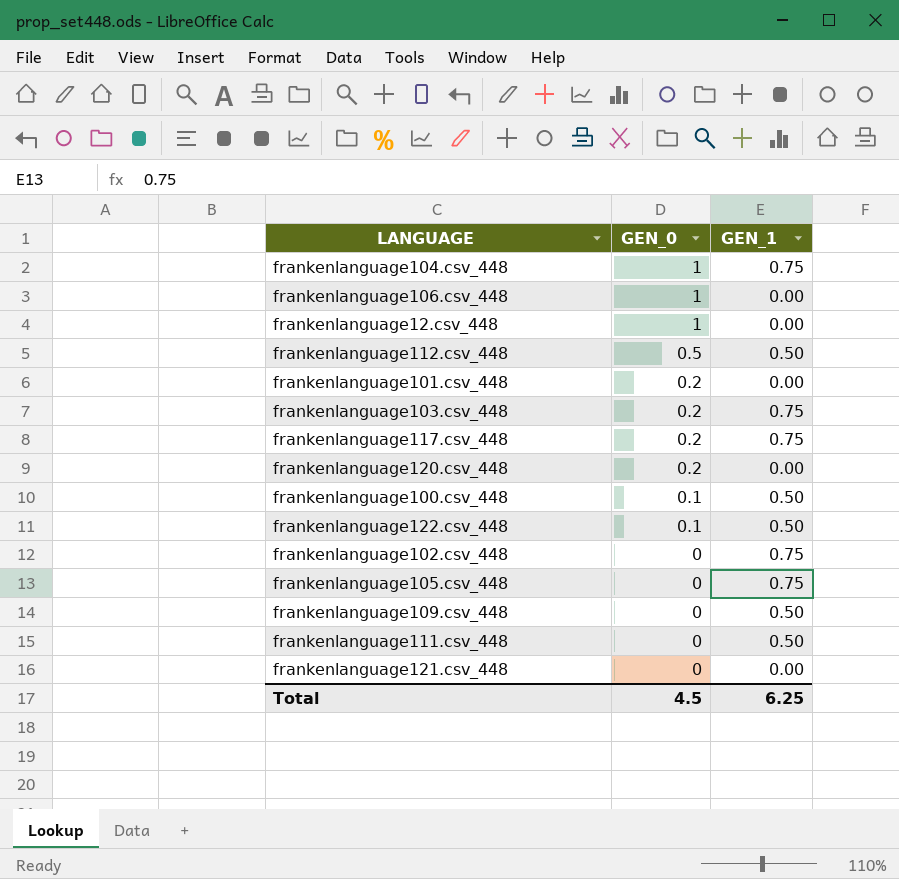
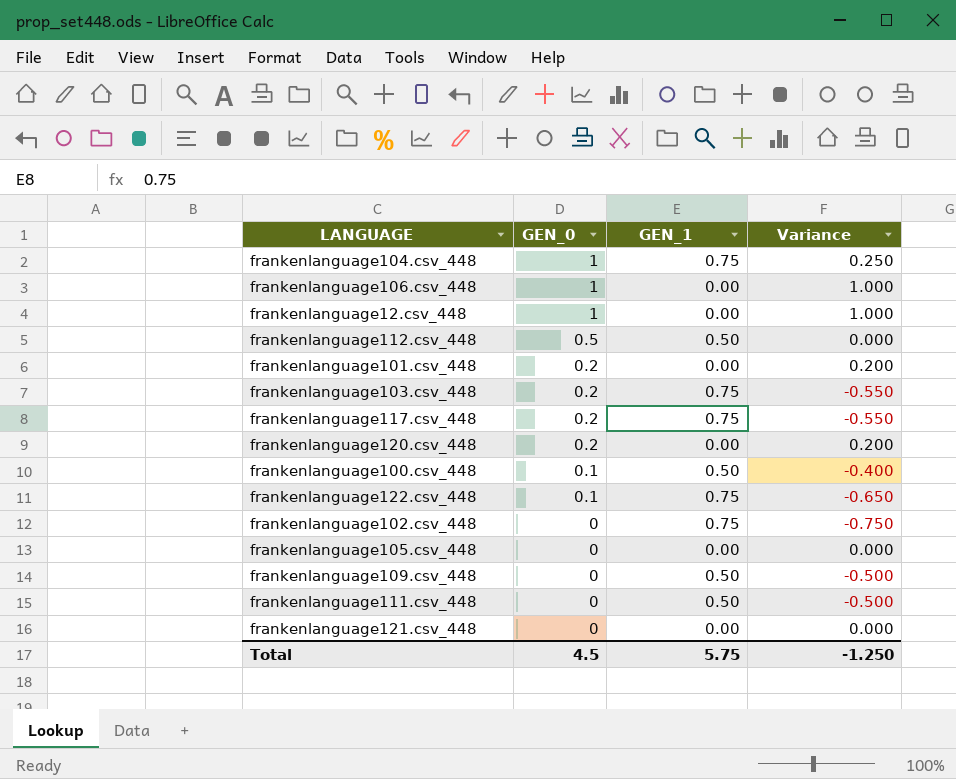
column Variance | formula: none -> [GEN_0] - [GEN_1]
frankenlanguage122.csv_448 | GEN_1: 0.50 -> 0.75
frankenlanguage105.csv_448 | GEN_1: 0.75 -> 0.00
Total | GEN_1: 6.25 -> 5.75

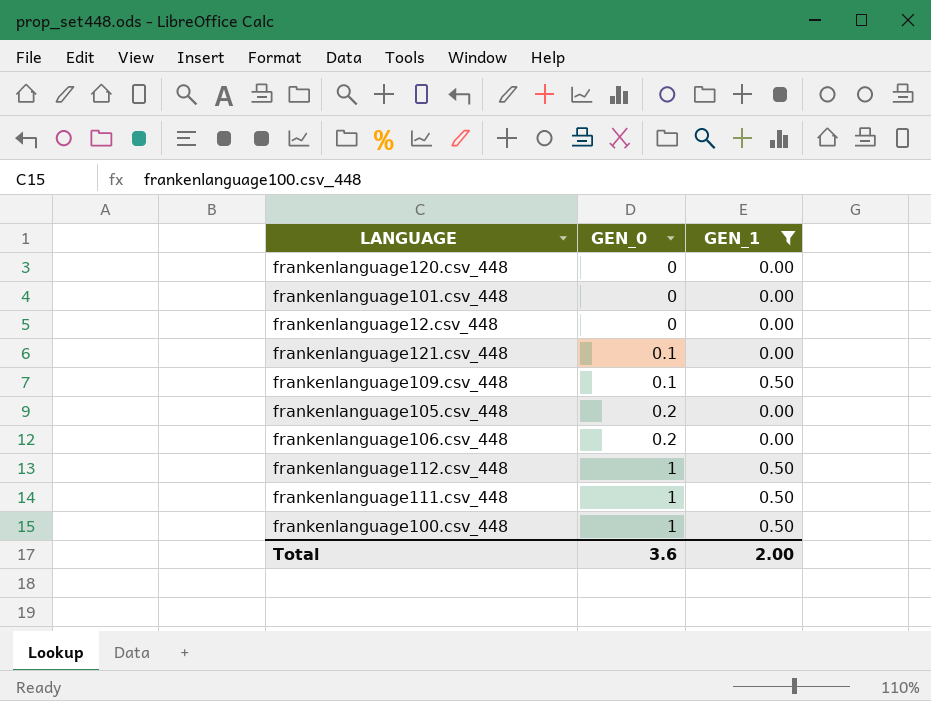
filter: none -> GEN_1 != 0.75
row order: GEN_0 descending -> GEN_0 ascending
column Variance | formula: [GEN_0] - [GEN_1] -> none
frankenlanguage120.csv_448 | GEN_0: 0.2 -> 0
frankenlanguage101.csv_448 | GEN_0: 0.2 -> 0
frankenlanguage12.csv_448 | GEN_0: 1 -> 0
frankenlanguage121.csv_448 | GEN_0: 0 -> 0.1
frankenlanguage109.csv_448 | GEN_0: 0 -> 0.1
frankenlanguage105.csv_448 | GEN_0: 0 -> 0.2
frankenlanguage106.csv_448 | GEN_0: 1 -> 0.2
frankenlanguage112.csv_448 | GEN_0: 0.5 -> 1
frankenlanguage111.csv_448 | GEN_0: 0 -> 1
frankenlanguage100.csv_448 | GEN_0: 0.1 -> 1
Total | GEN_0: 4.5 -> 3.6
Total | GEN_1: 5.75 -> 2.00

